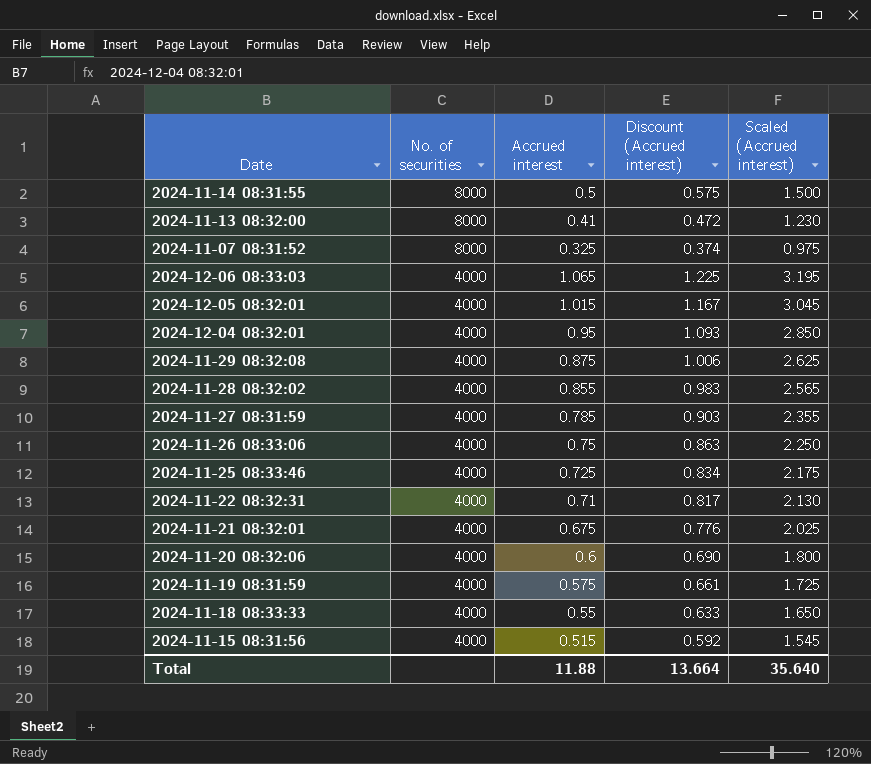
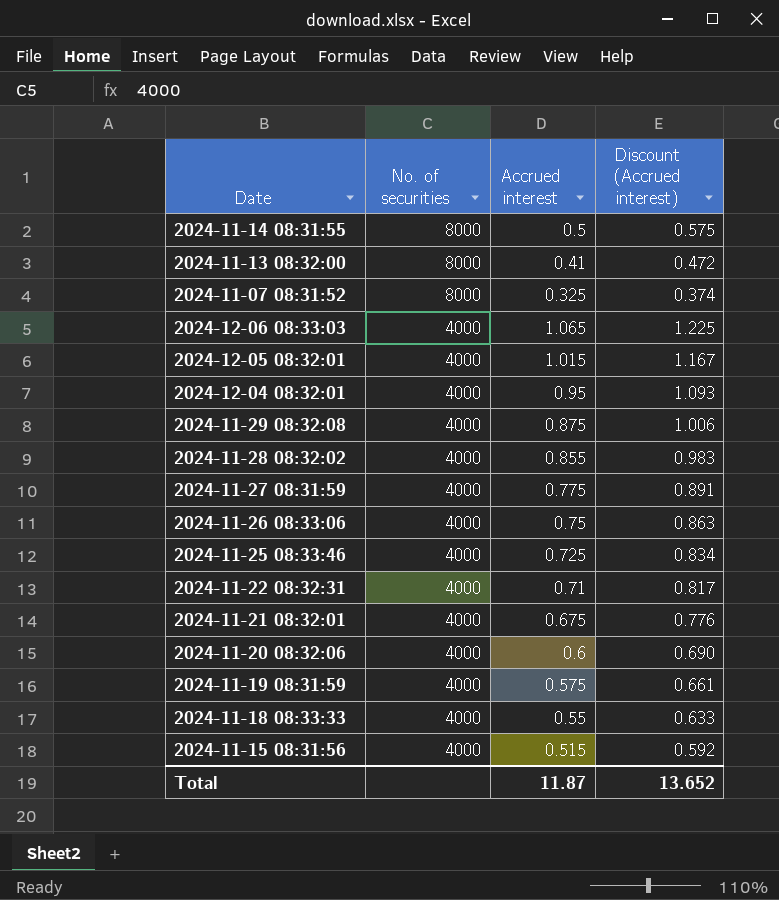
column Scaled (Accrued interest) | formula: [Accrued interest] * 3 -> none
2024-11-27 08:31:59 | Accrued interest: 0.785 -> 0.775
2024-11-27 08:31:59 | Discount (Accrued interest): 0.903 -> 0.891
Total | Accrued interest: 11.88 -> 11.87
Total | Discount (Accrued interest): 13.664 -> 13.652

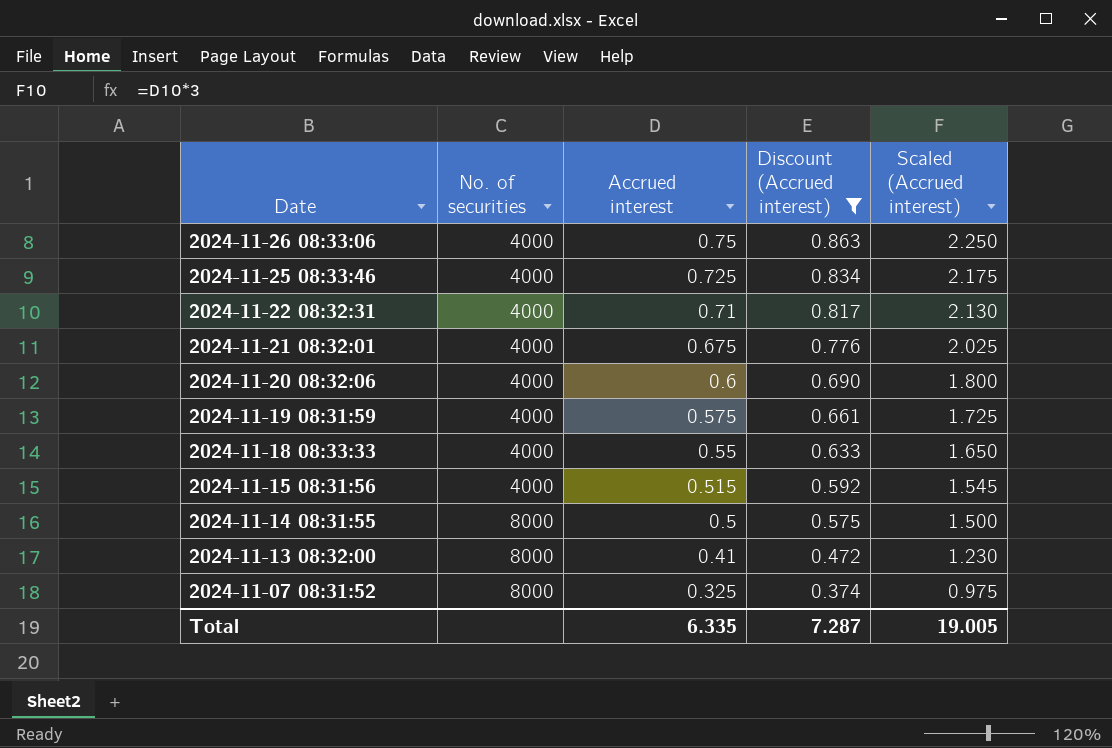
filter: none -> Discount (Accrued interest) <= 0.863
row order: No. of securities descending -> Date descending
column Scaled (Accrued interest) | formula: none -> [Accrued interest] * 3
Total | Accrued interest: 11.87 -> 6.335
Total | Discount (Accrued interest): 13.652 -> 7.287

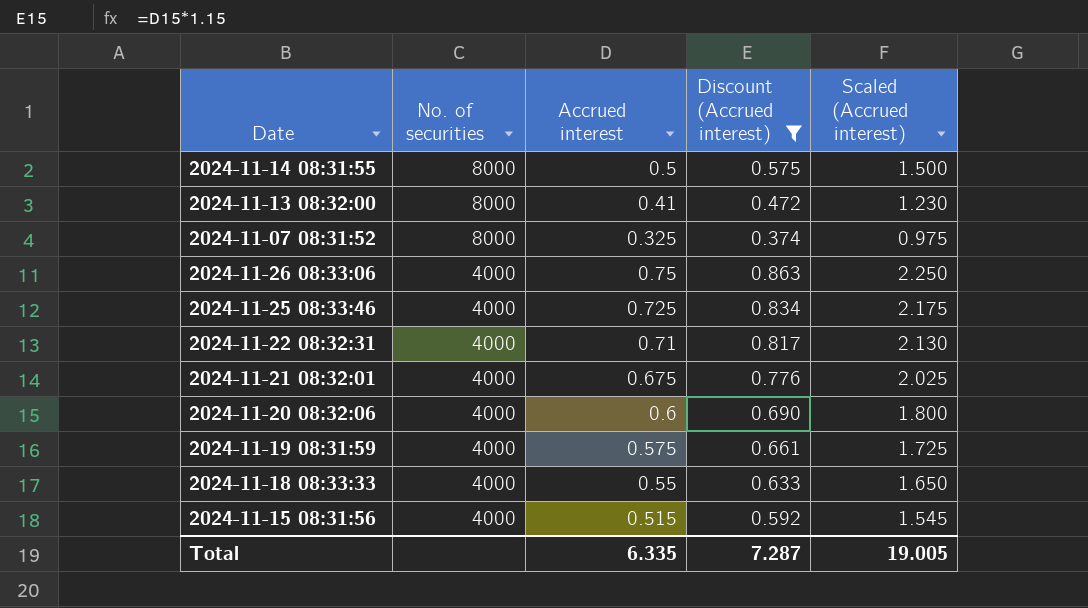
row order: Date descending -> No. of securities descending

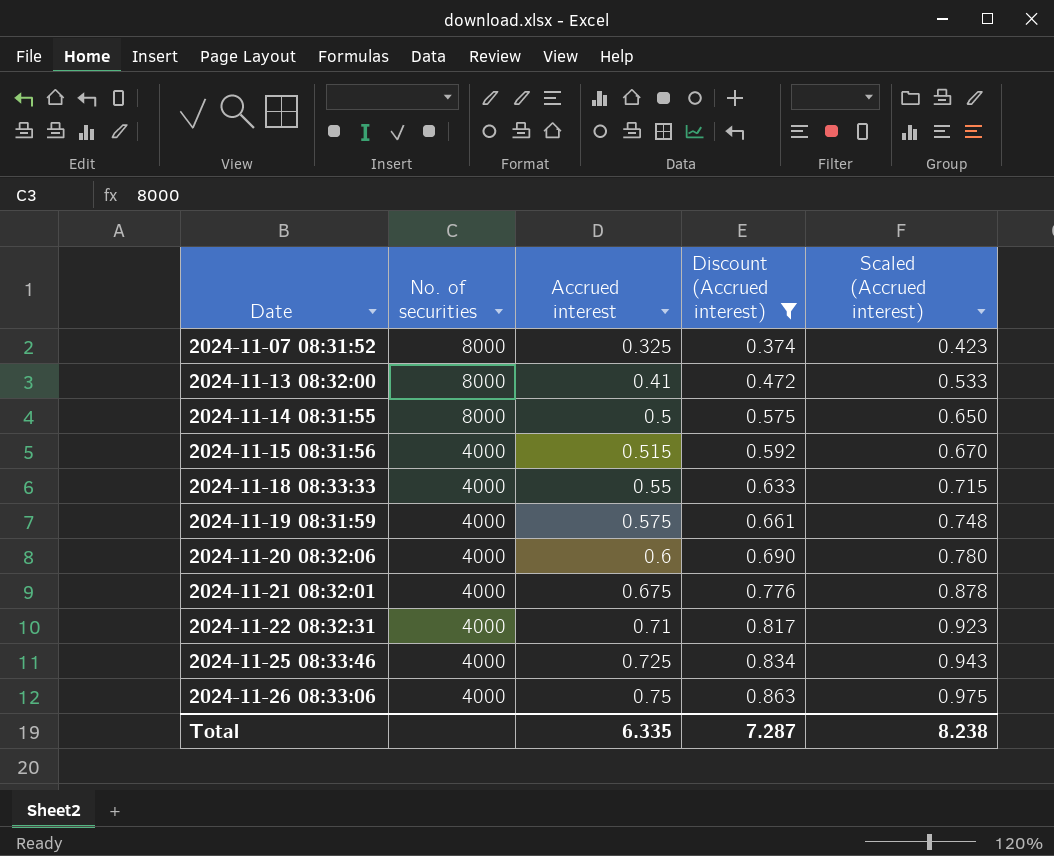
row order: No. of securities descending -> Date ascending
column Scaled (Accrued interest) | formula: [Accrued interest] * 3 -> [Accrued interest] * 1.3
Total | Scaled (Accrued interest): 19.005 -> 8.238

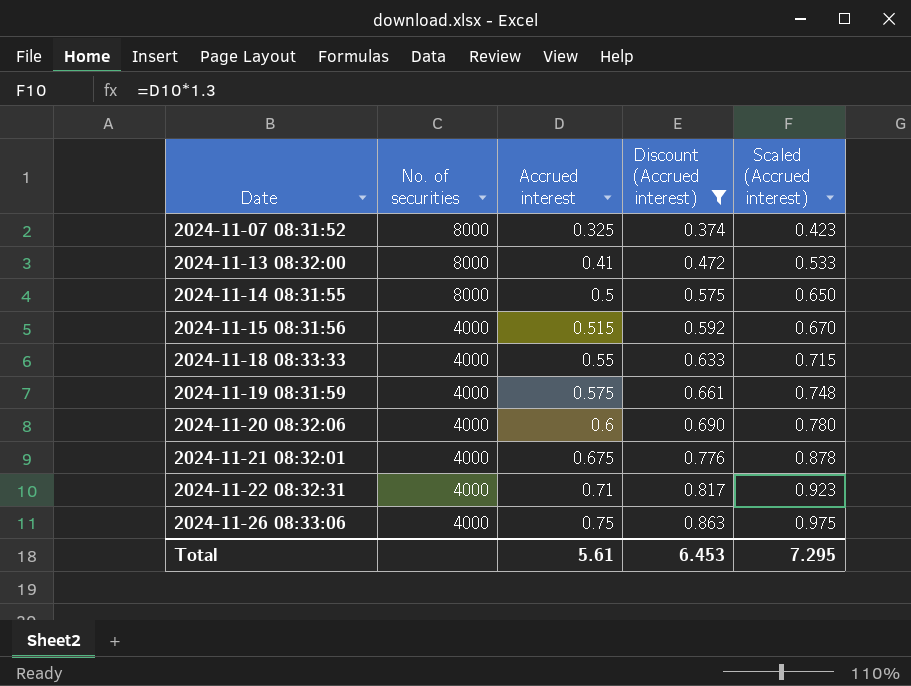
row 2024-11-25 08:33:46: 4000 | 0.725 | 0.834 | 0.943 -> none
Total | Accrued interest: 6.335 -> 5.61
Total | Discount (Accrued interest): 7.287 -> 6.453
Total | Scaled (Accrued interest): 8.238 -> 7.295

